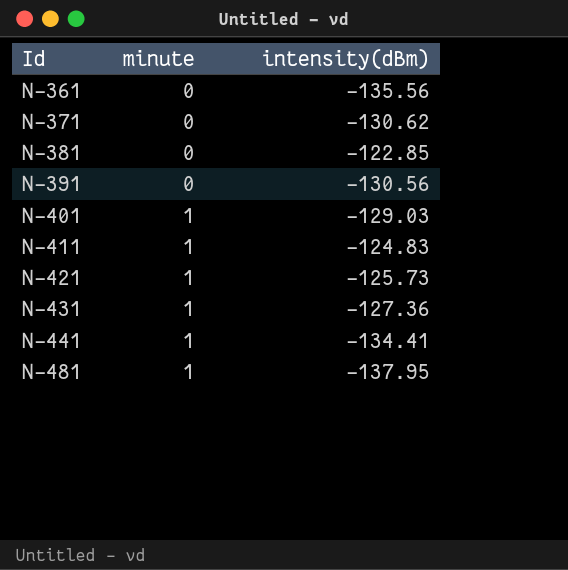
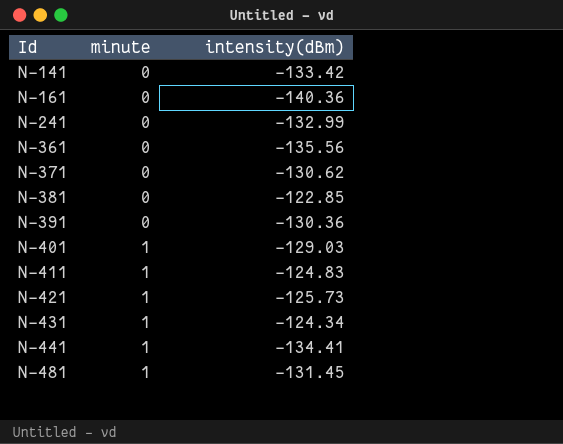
row N-141: none -> 0 | -133.42
row N-161: none -> 0 | -140.36
row N-241: none -> 0 | -132.99
N-391 | intensity(dBm): -130.56 -> -130.36
N-431 | intensity(dBm): -127.36 -> -124.34
N-481 | intensity(dBm): -137.95 -> -131.45

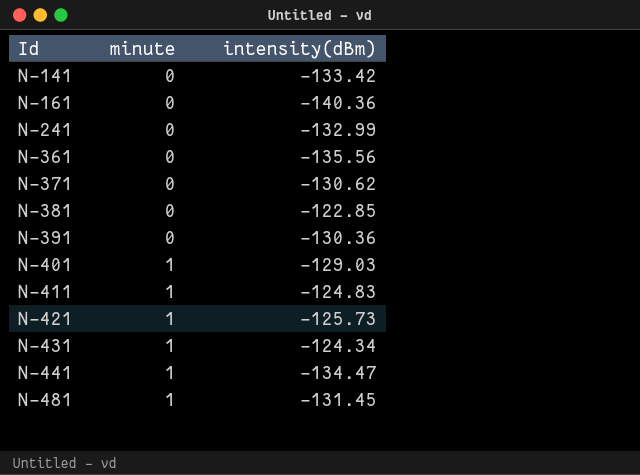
N-441 | intensity(dBm): -134.41 -> -134.47

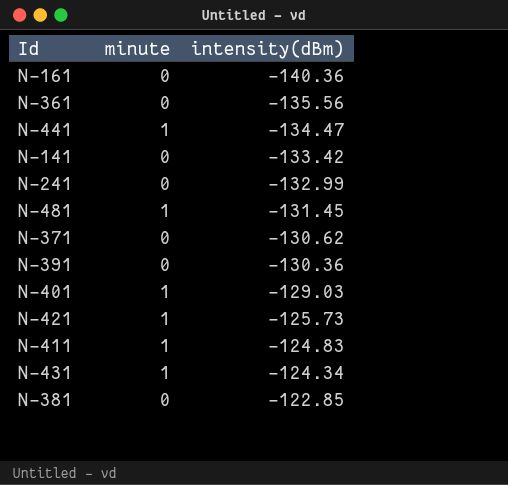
row order: Id ascending -> intensity(dBm) ascending

